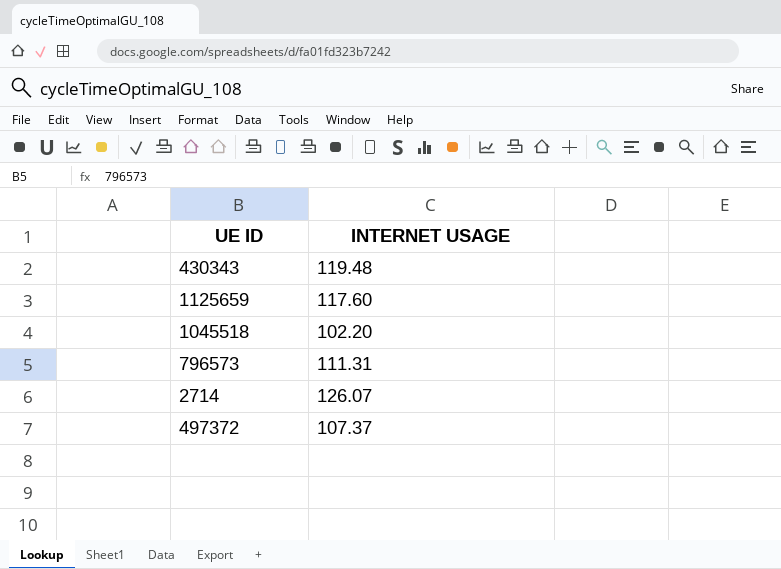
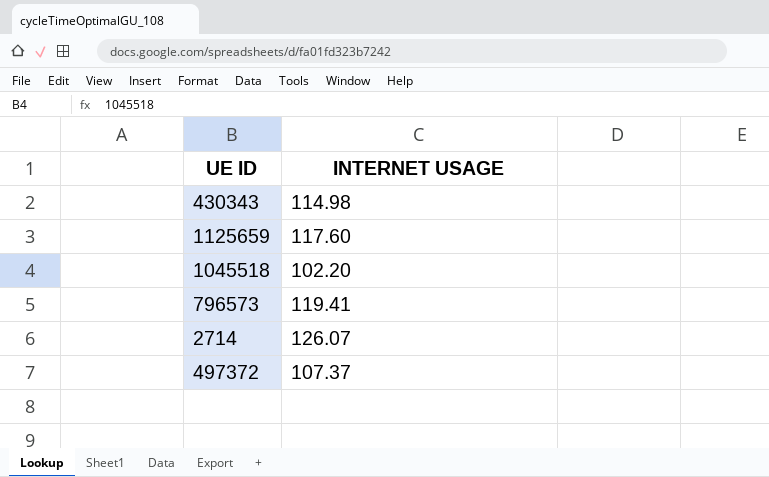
430343 | INTERNET USAGE: 119.48 -> 114.98
796573 | INTERNET USAGE: 111.31 -> 119.41

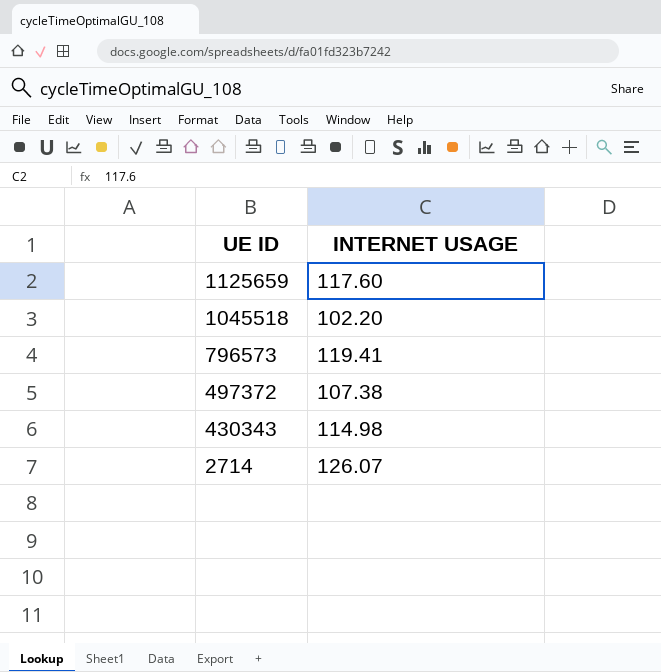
row order: none -> UE ID descending
497372 | INTERNET USAGE: 107.37 -> 107.38

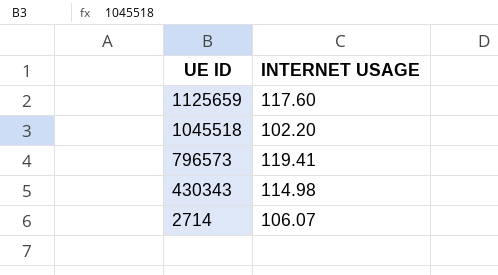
row 497372: 107.38 -> none
2714 | INTERNET USAGE: 126.07 -> 106.07

